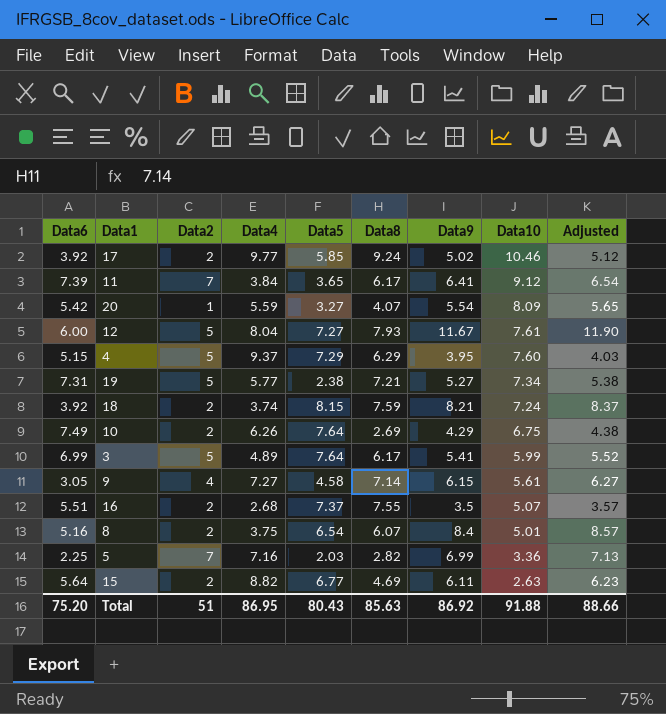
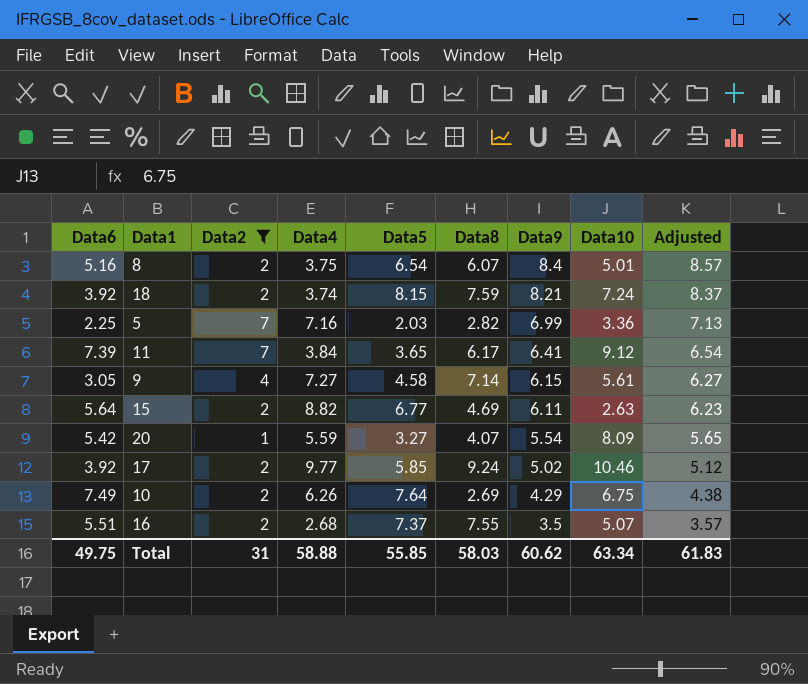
filter: none -> Data2 != 5
row order: Data10 descending -> Data9 descending
Total | Data6: 75.20 -> 49.75
Total | Data2: 51 -> 31
Total | Data4: 86.95 -> 58.88
Total | Data5: 80.43 -> 55.85
Total | Data8: 85.63 -> 58.03
Total | Data9: 86.92 -> 60.62
Total | Data10: 91.88 -> 63.34
Total | Adjusted: 88.66 -> 61.83

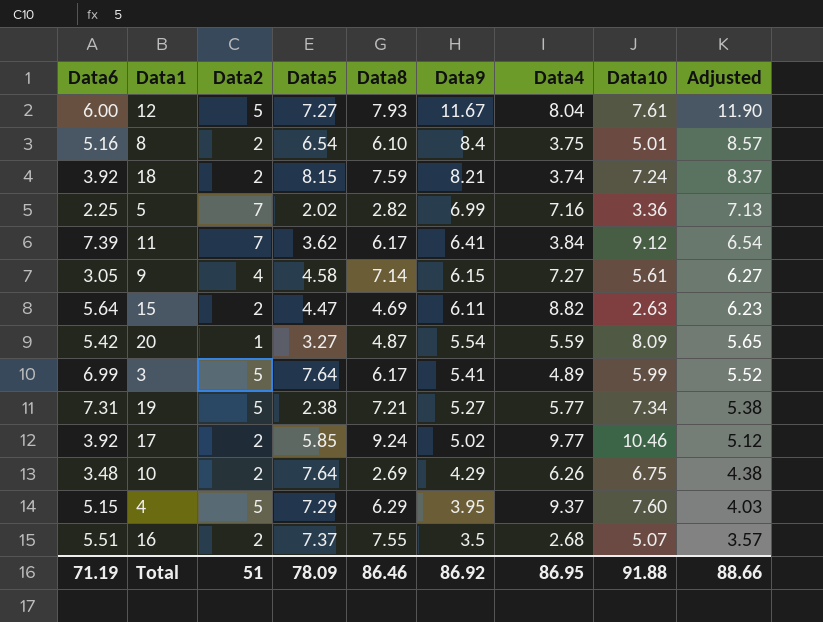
filter: Data2 != 5 -> none
column Data4 | position: 4 -> 7
8 | Data8: 6.07 -> 6.10
5 | Data5: 2.03 -> 2.02
11 | Data5: 3.65 -> 3.62
15 | Data5: 6.77 -> 4.47
20 | Data8: 4.07 -> 4.87
10 | Data6: 7.49 -> 3.48
Total | Data6: 49.75 -> 71.19
Total | Data2: 31 -> 51
Total | Data5: 55.85 -> 78.09
Total | Data8: 58.03 -> 86.46
Total | Data9: 60.62 -> 86.92
Total | Data4: 58.88 -> 86.95
Total | Data10: 63.34 -> 91.88
Total | Adjusted: 61.83 -> 88.66

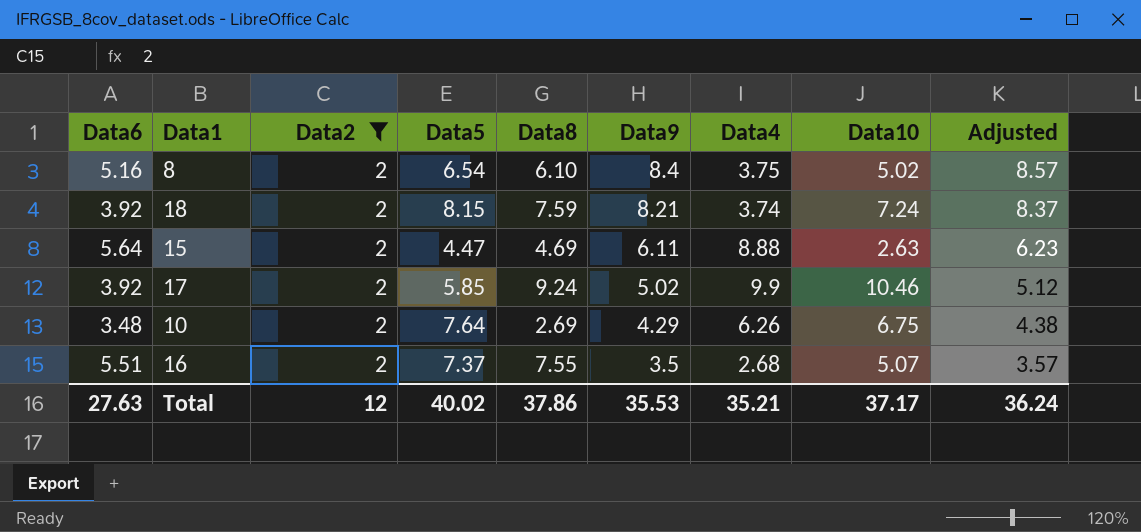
filter: none -> Data2 = 2
8 | Data10: 5.01 -> 5.02
15 | Data4: 8.82 -> 8.88
17 | Data4: 9.77 -> 9.9
Total | Data6: 71.19 -> 27.63
Total | Data2: 51 -> 12
Total | Data5: 78.09 -> 40.02
Total | Data8: 86.46 -> 37.86
Total | Data9: 86.92 -> 35.53
Total | Data4: 86.95 -> 35.21
Total | Data10: 91.88 -> 37.17
Total | Adjusted: 88.66 -> 36.24

